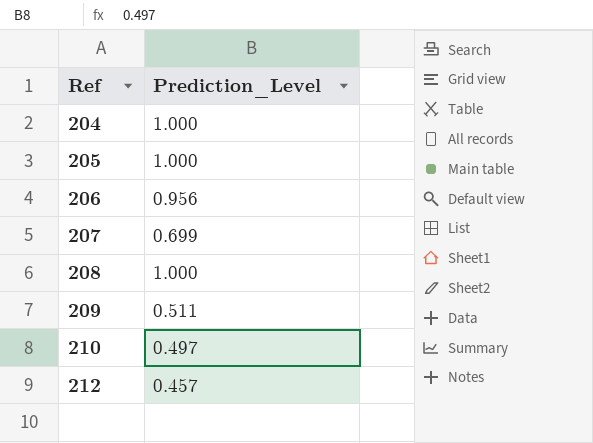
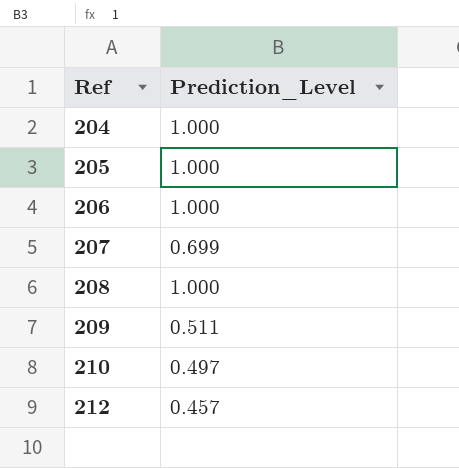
206 | Prediction_Level: 0.956 -> 1.000

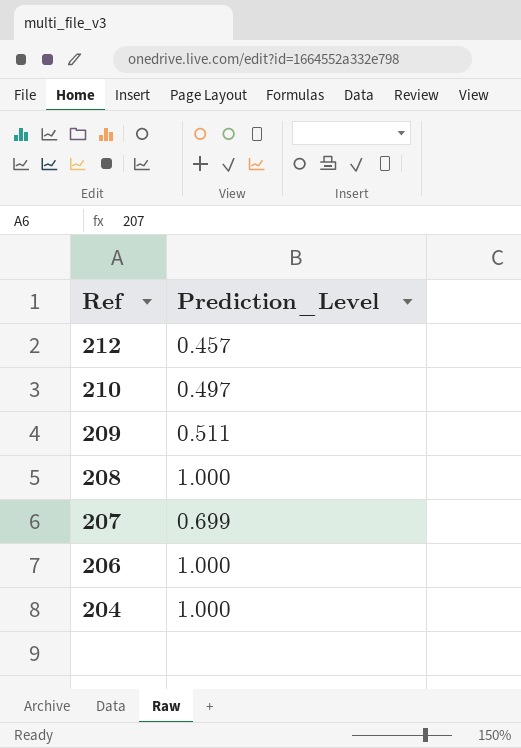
row order: Ref ascending -> Ref descending
row 205: 1.000 -> none

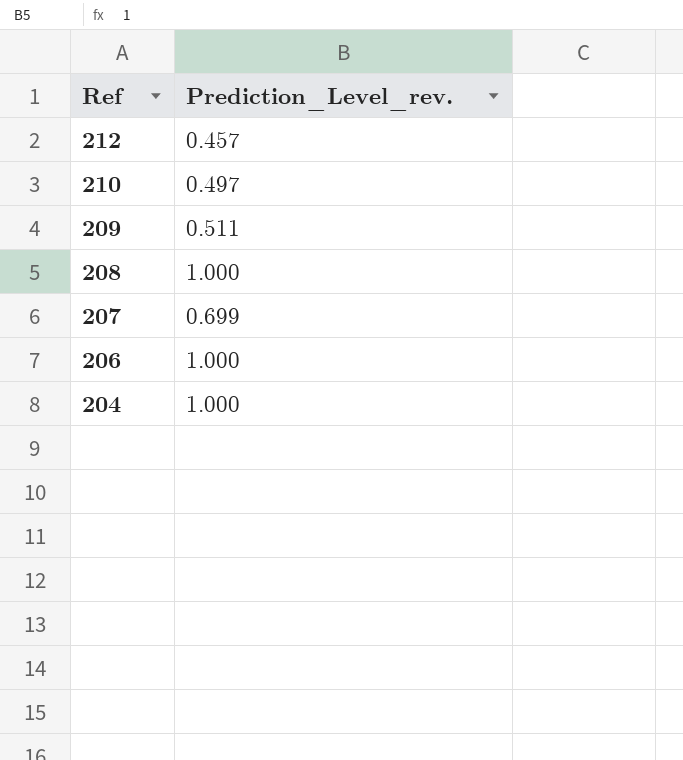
column name: Prediction_Level -> Prediction_Level_rev.

